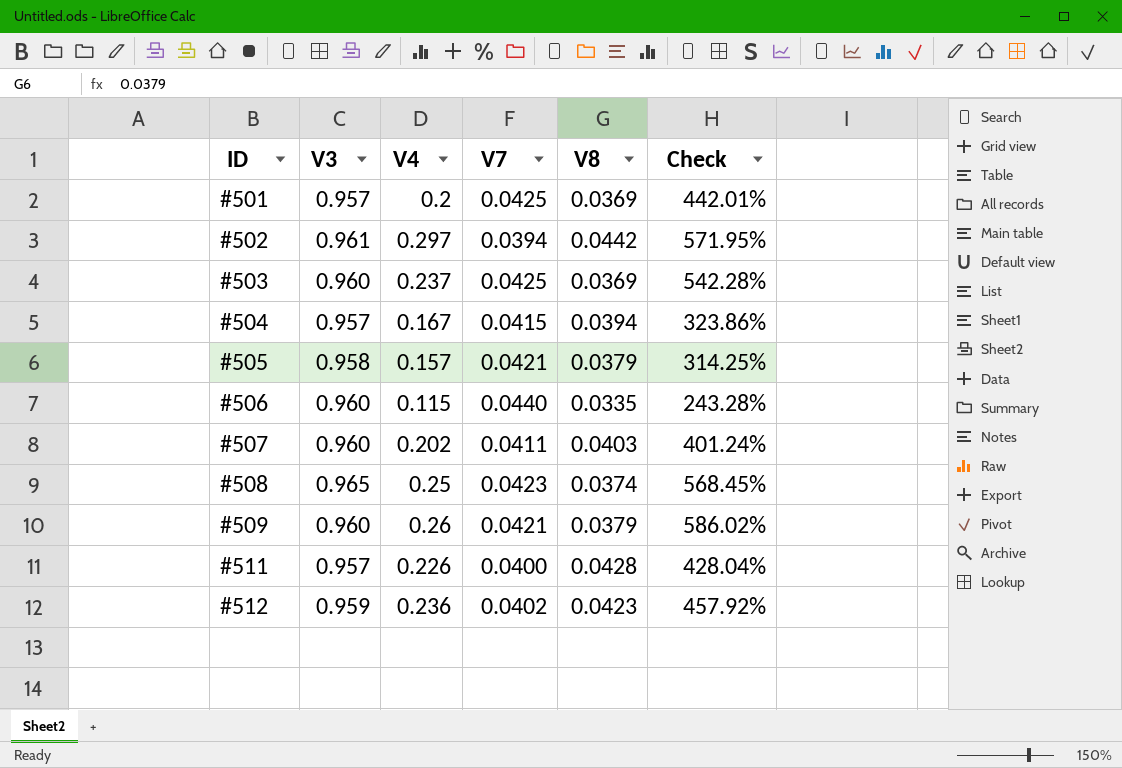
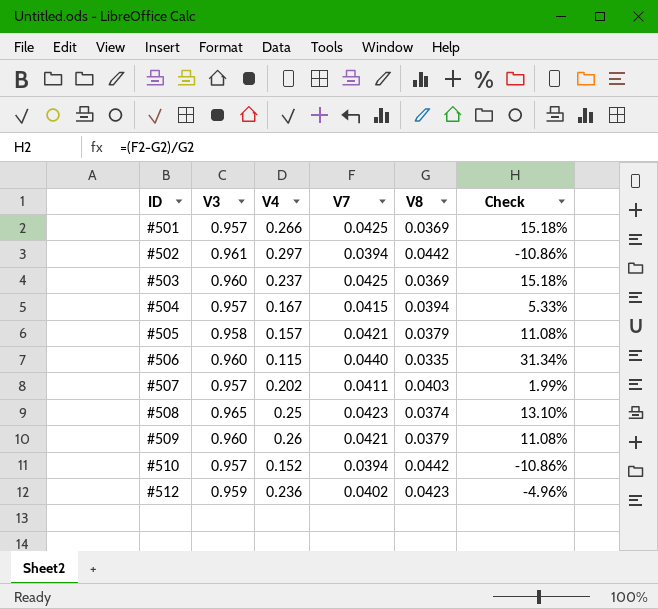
column Check | formula: ([V4] - [V8]) / [V8] -> ([V7] - [V8]) / [V8]
row #511: 0.957 | 0.226 | 0.0400 | 0.0428 | 428.04% -> none
#501 | V4: 0.2 -> 0.266
#507 | V3: 0.960 -> 0.957
row #510: none -> 0.957 | 0.152 | 0.0394 | 0.0442 | -10.86%

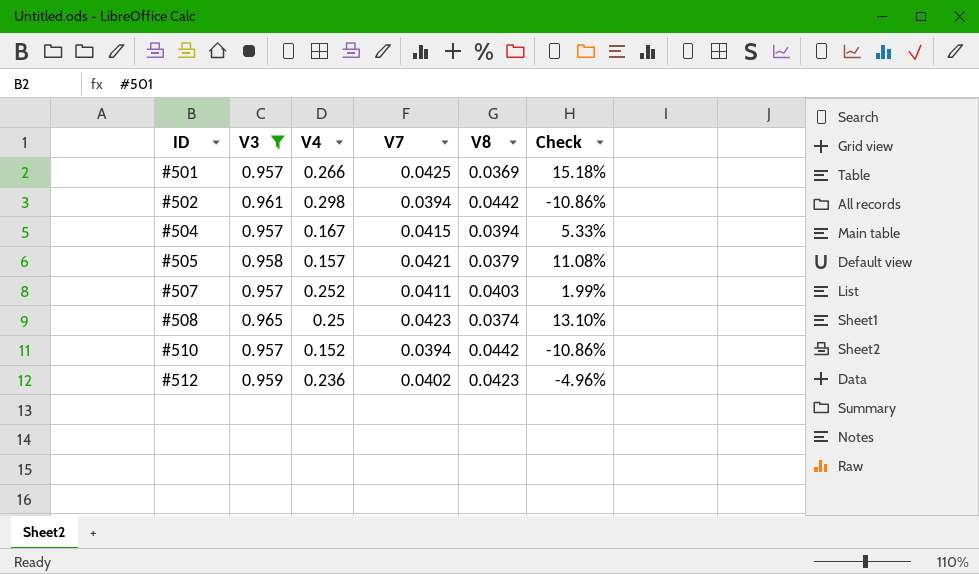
filter: none -> V3 != 0.960
#502 | V4: 0.297 -> 0.298
#507 | V4: 0.202 -> 0.252

